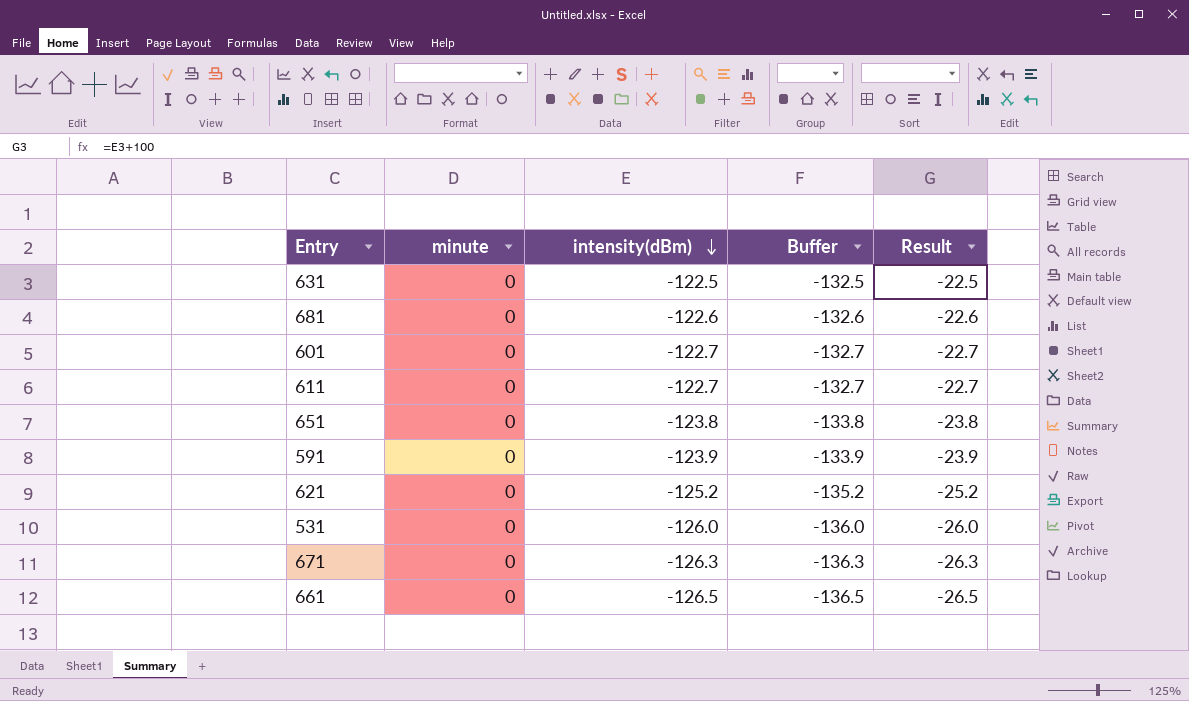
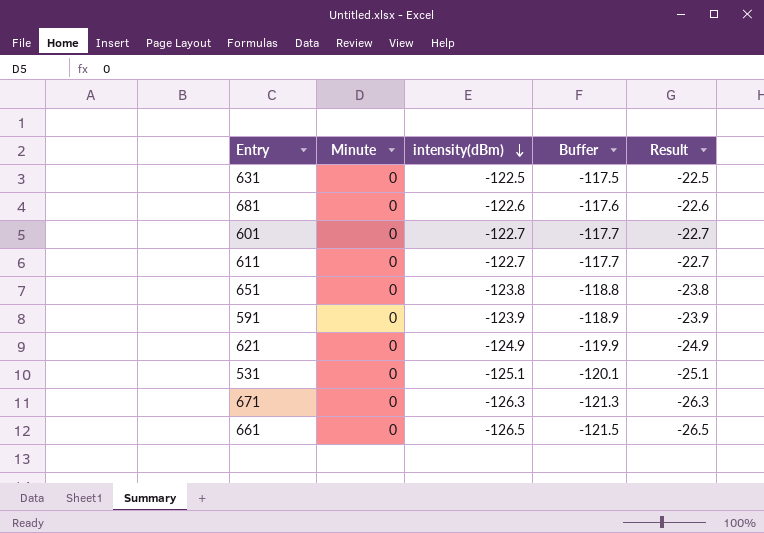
column name: minute -> Minute
column Buffer | formula: [intensity(dBm)] - 10 -> [intensity(dBm)] + 5
621 | intensity(dBm): -125.2 -> -124.9
621 | Result: -25.2 -> -24.9
531 | intensity(dBm): -126.0 -> -125.1
531 | Result: -26.0 -> -25.1

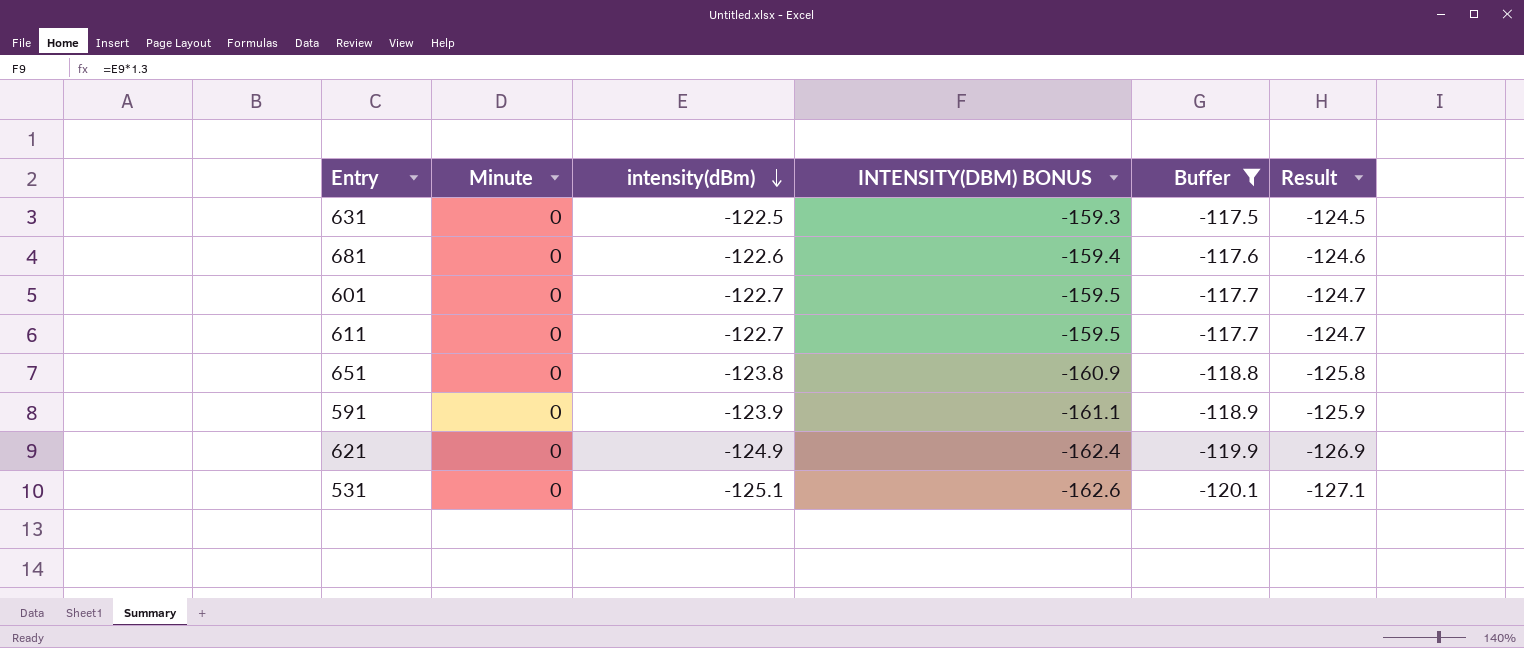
filter: none -> Buffer >= -120.1
column INTENSITY(DBM) BONUS | formula: none -> [intensity(dBm)] * 1.3
column Result | formula: [intensity(dBm)] + 100 -> [intensity(dBm)] - 2

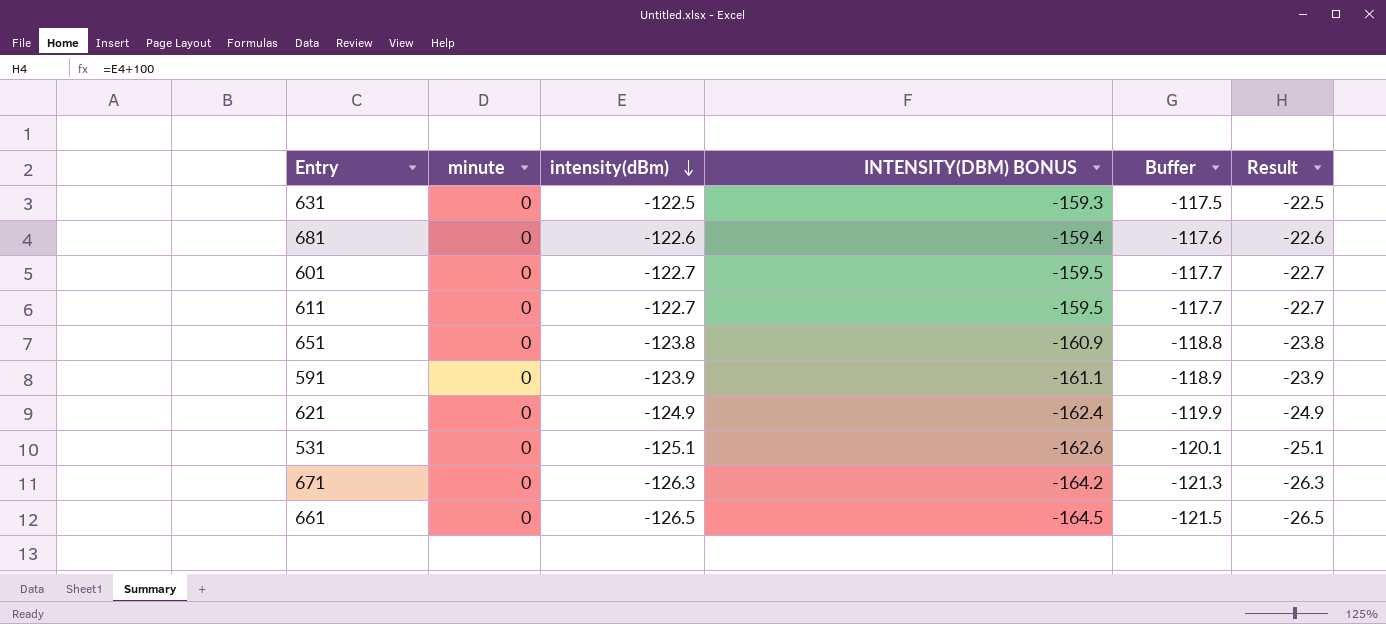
filter: Buffer >= -120.1 -> none
column name: Minute -> minute
column Result | formula: [intensity(dBm)] - 2 -> [intensity(dBm)] + 100

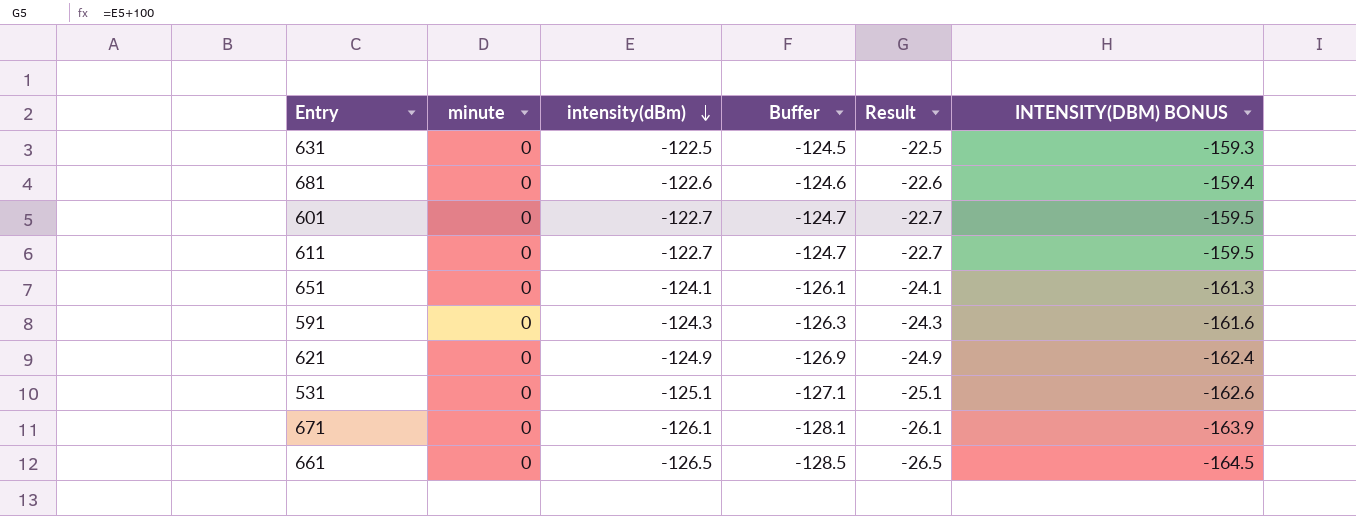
column Buffer | formula: [intensity(dBm)] + 5 -> [intensity(dBm)] - 2
column INTENSITY(DBM) BONUS | position: 4 -> 6
651 | intensity(dBm): -123.8 -> -124.1
651 | Result: -23.8 -> -24.1
651 | INTENSITY(DBM) BONUS: -160.9 -> -161.3
591 | intensity(dBm): -123.9 -> -124.3
591 | Result: -23.9 -> -24.3
591 | INTENSITY(DBM) BONUS: -161.1 -> -161.6
671 | intensity(dBm): -126.3 -> -126.1
671 | Result: -26.3 -> -26.1
671 | INTENSITY(DBM) BONUS: -164.2 -> -163.9

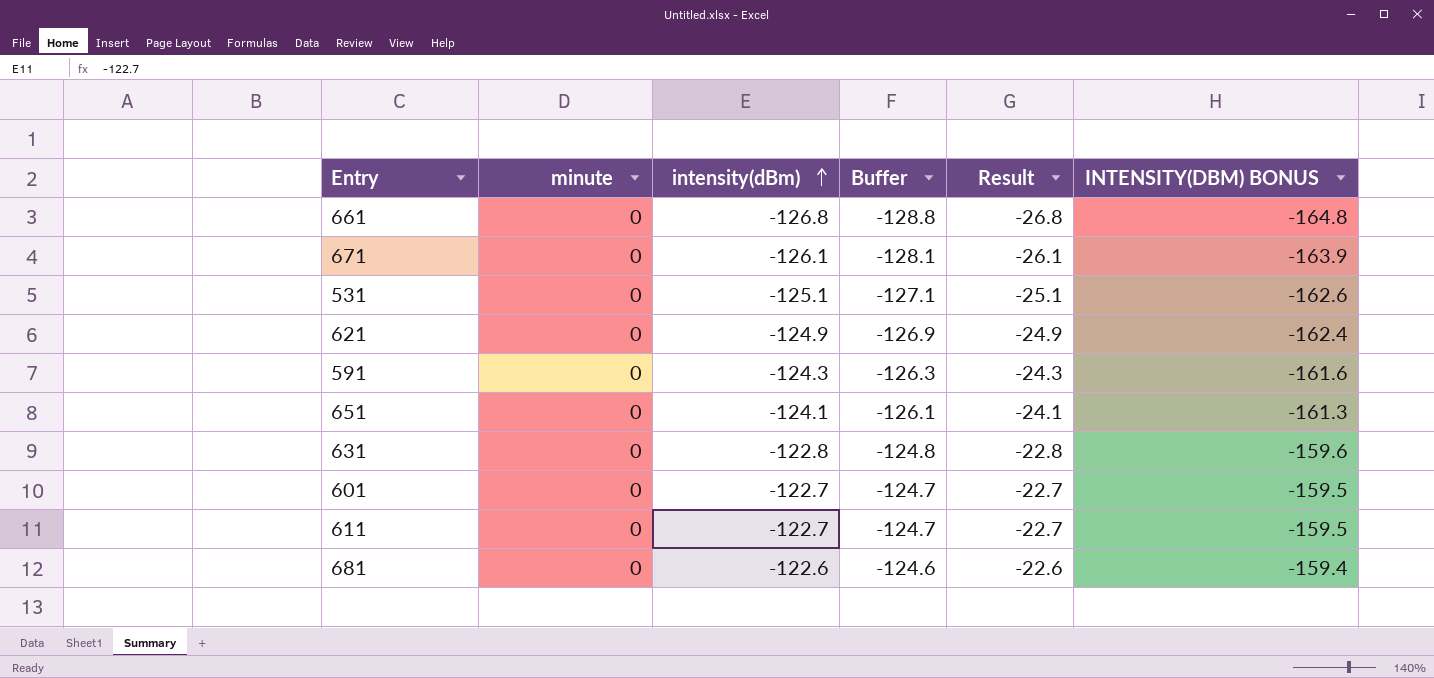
row order: intensity(dBm) descending -> intensity(dBm) ascending
661 | intensity(dBm): -126.5 -> -126.8
661 | Buffer: -128.5 -> -128.8
661 | Result: -26.5 -> -26.8
661 | INTENSITY(DBM) BONUS: -164.5 -> -164.8
631 | intensity(dBm): -122.5 -> -122.8
631 | Buffer: -124.5 -> -124.8
631 | Result: -22.5 -> -22.8
631 | INTENSITY(DBM) BONUS: -159.3 -> -159.6

